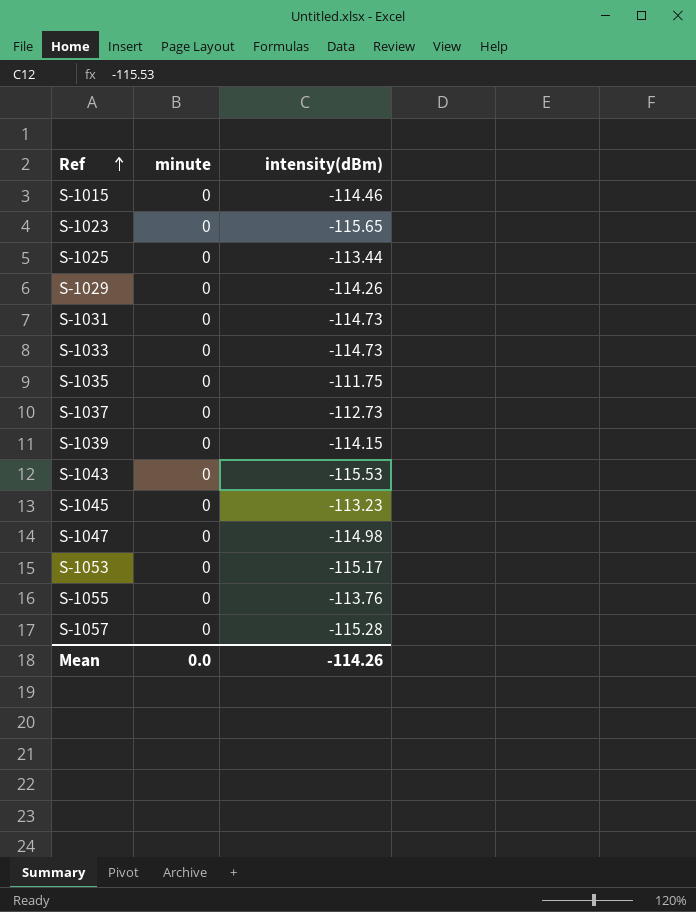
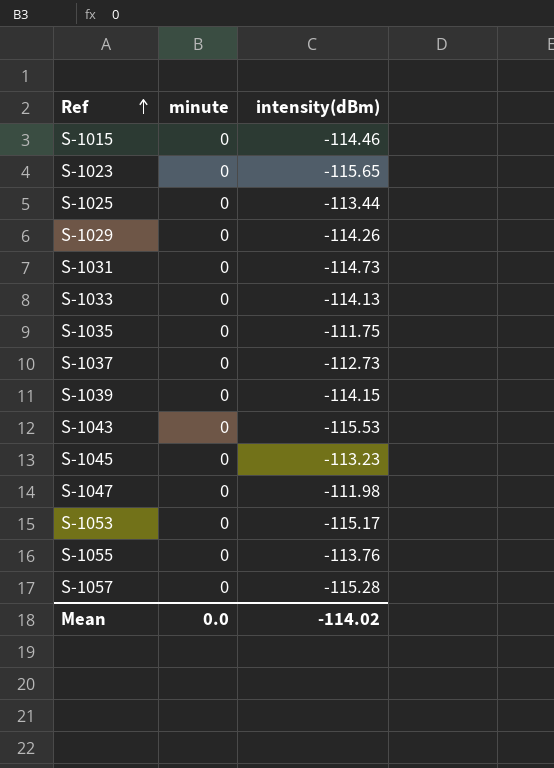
S-1033 | intensity(dBm): -114.73 -> -114.13
S-1047 | intensity(dBm): -114.98 -> -111.98
Mean | intensity(dBm): -114.26 -> -114.02

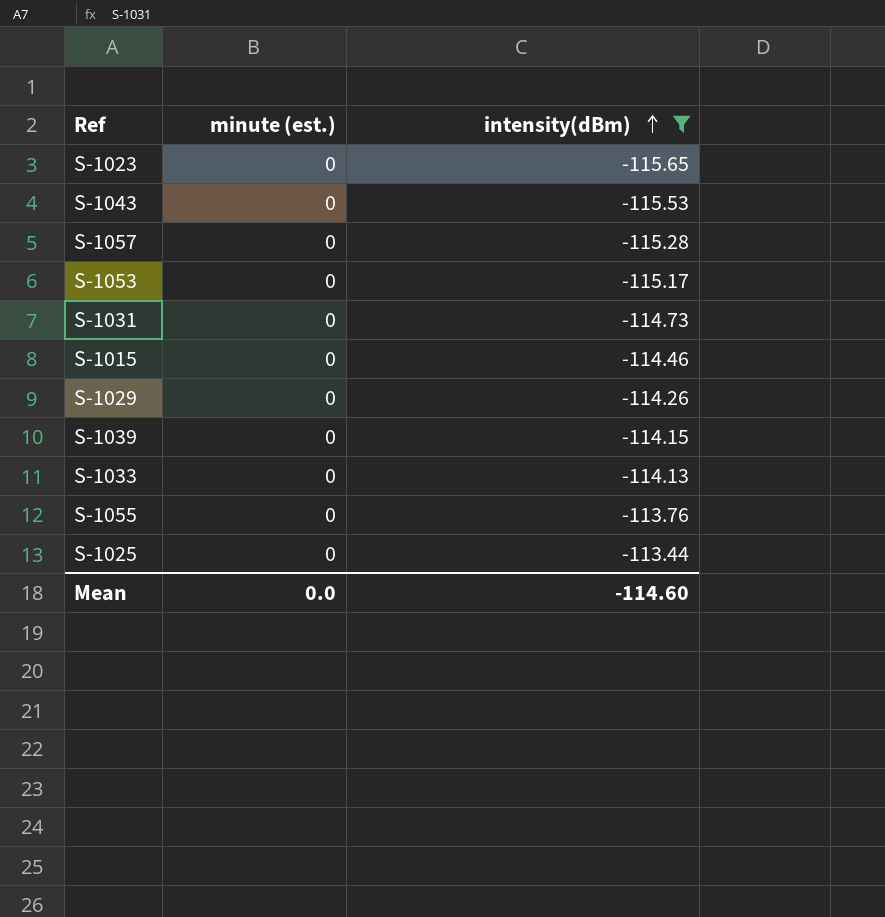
filter: none -> intensity(dBm) <= -113.44
row order: Ref ascending -> intensity(dBm) ascending
column name: minute -> minute (est.)
Mean | intensity(dBm): -114.02 -> -114.60

